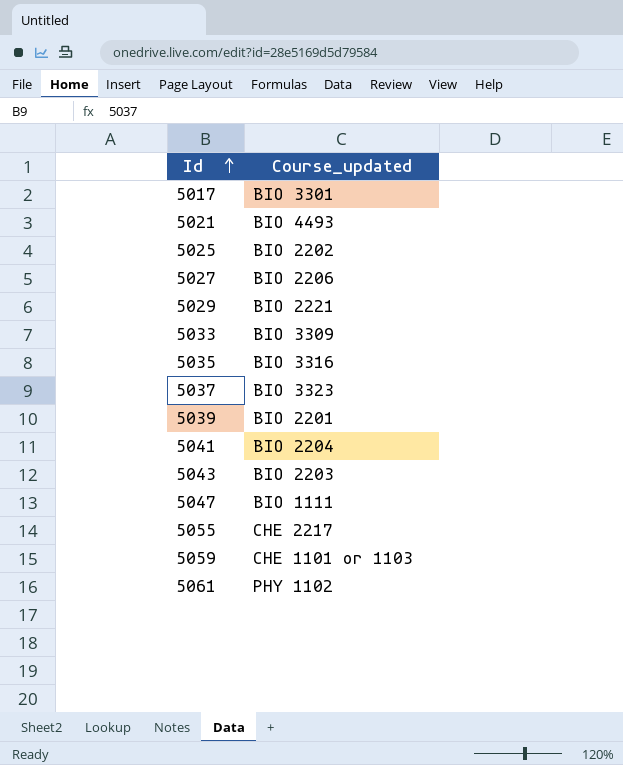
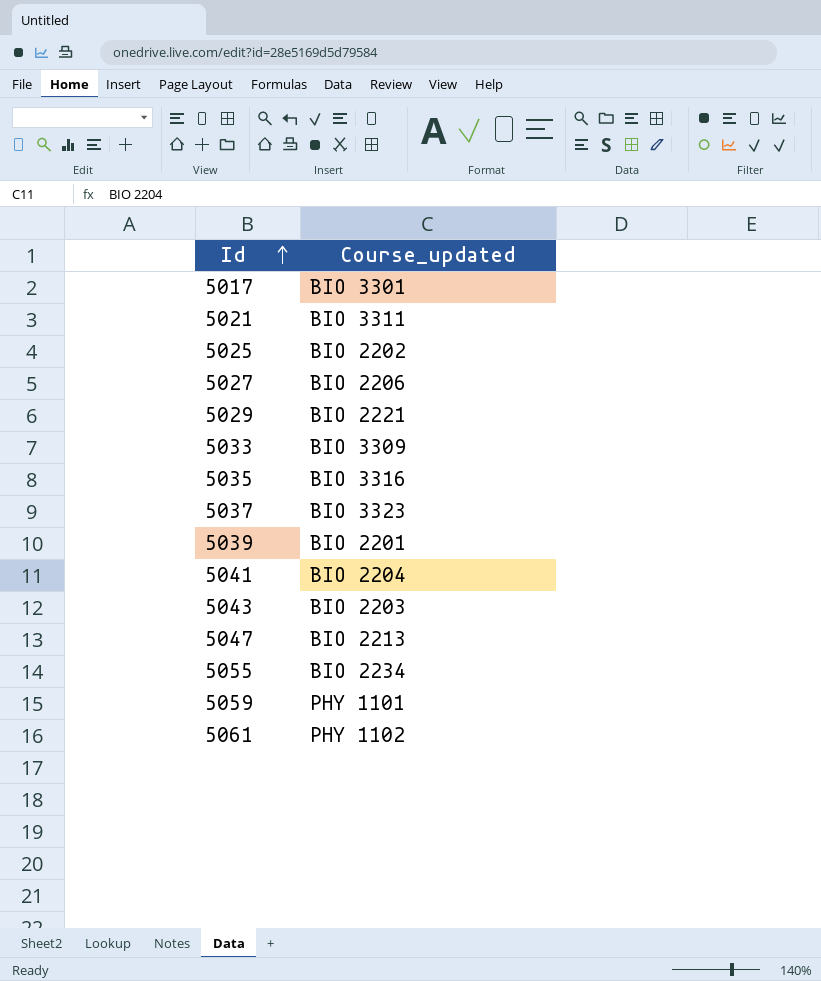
5021 | Course_updated: BIO 4493 -> BIO 3311
5047 | Course_updated: BIO 1111 -> BIO 2213
5055 | Course_updated: CHE 2217 -> BIO 2234
5059 | Course_updated: CHE 1101 or 1103 -> PHY 1101

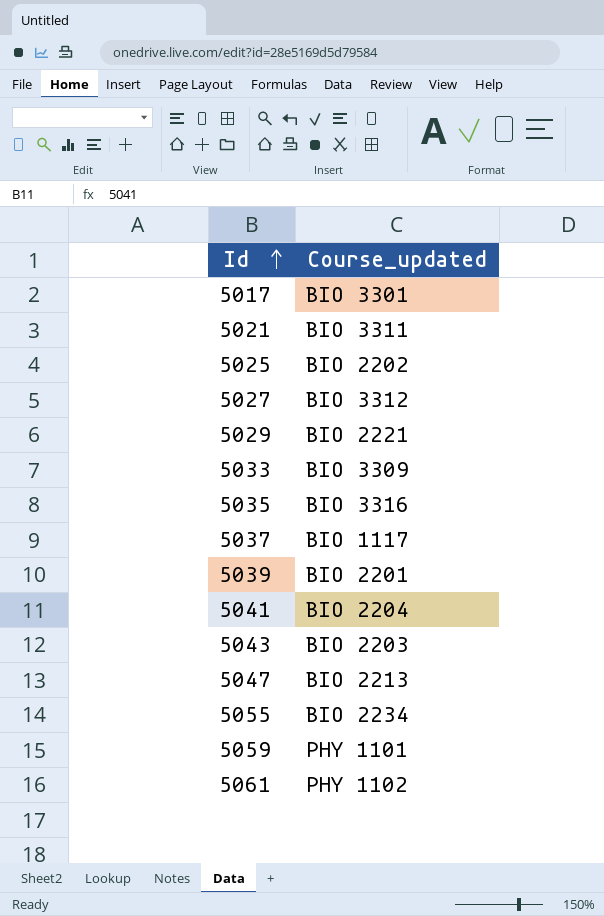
5027 | Course_updated: BIO 2206 -> BIO 3312
5037 | Course_updated: BIO 3323 -> BIO 1117

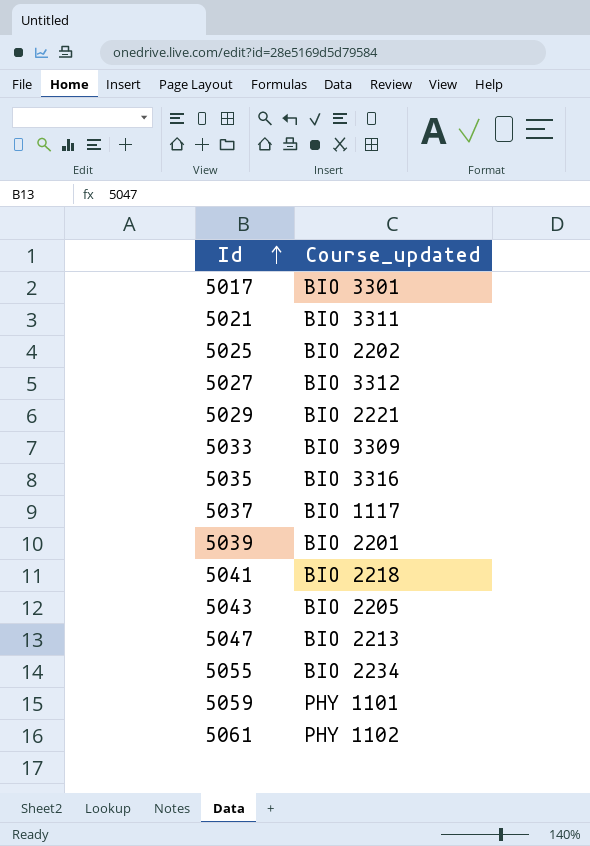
5041 | Course_updated: BIO 2204 -> BIO 2218
5043 | Course_updated: BIO 2203 -> BIO 2205

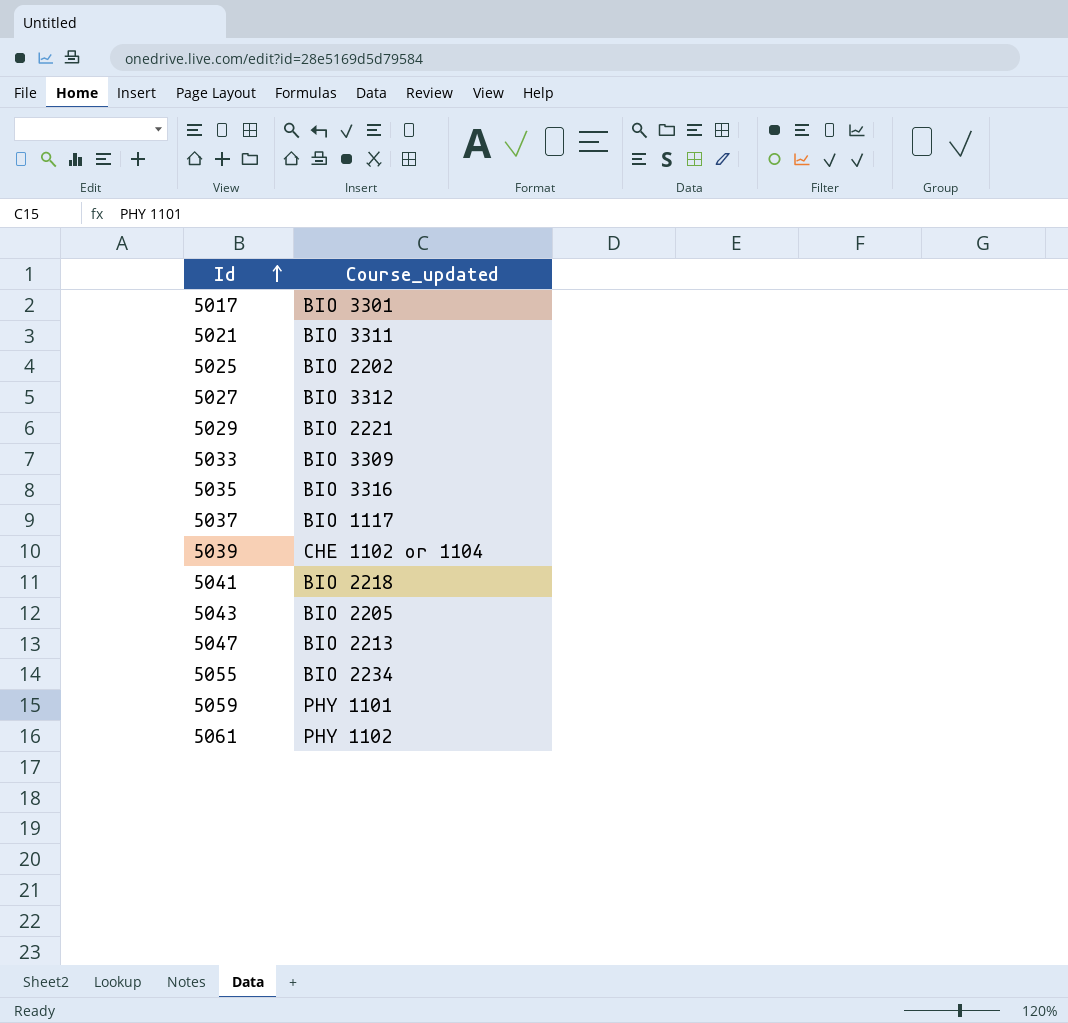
5039 | Course_updated: BIO 2201 -> CHE 1102 or 1104

